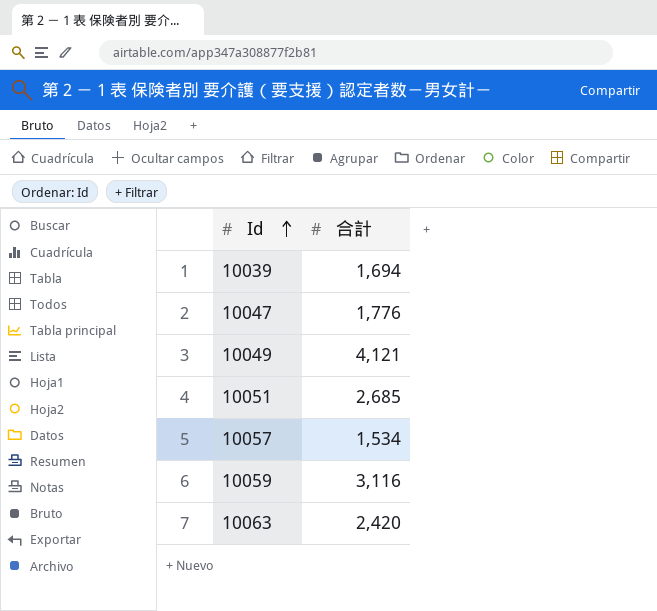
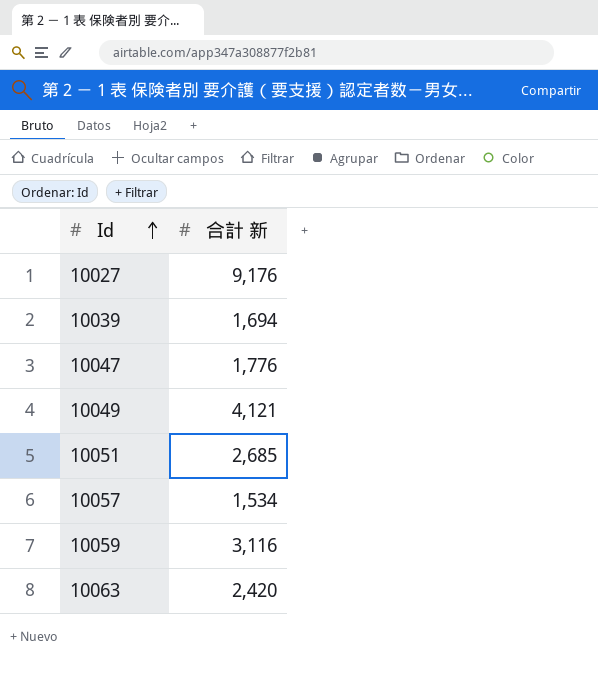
column name: 合計 -> 合計 新
row 10027: none -> 9,176

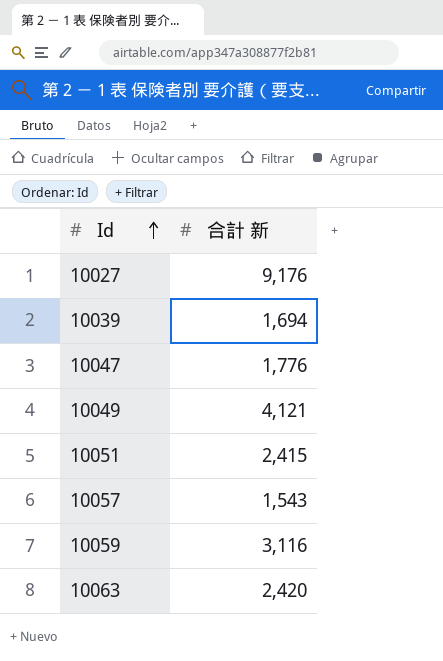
10051 | 合計 新: 2,685 -> 2,415
10057 | 合計 新: 1,534 -> 1,543

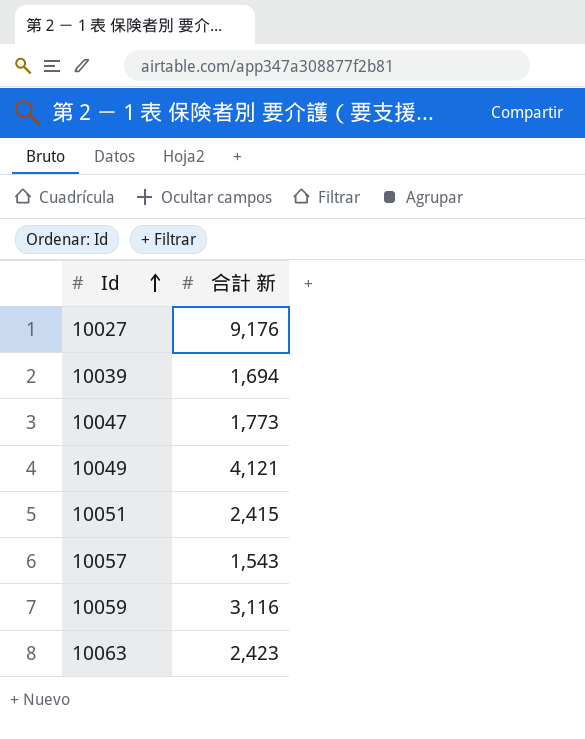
10047 | 合計 新: 1,776 -> 1,773
10063 | 合計 新: 2,420 -> 2,423

